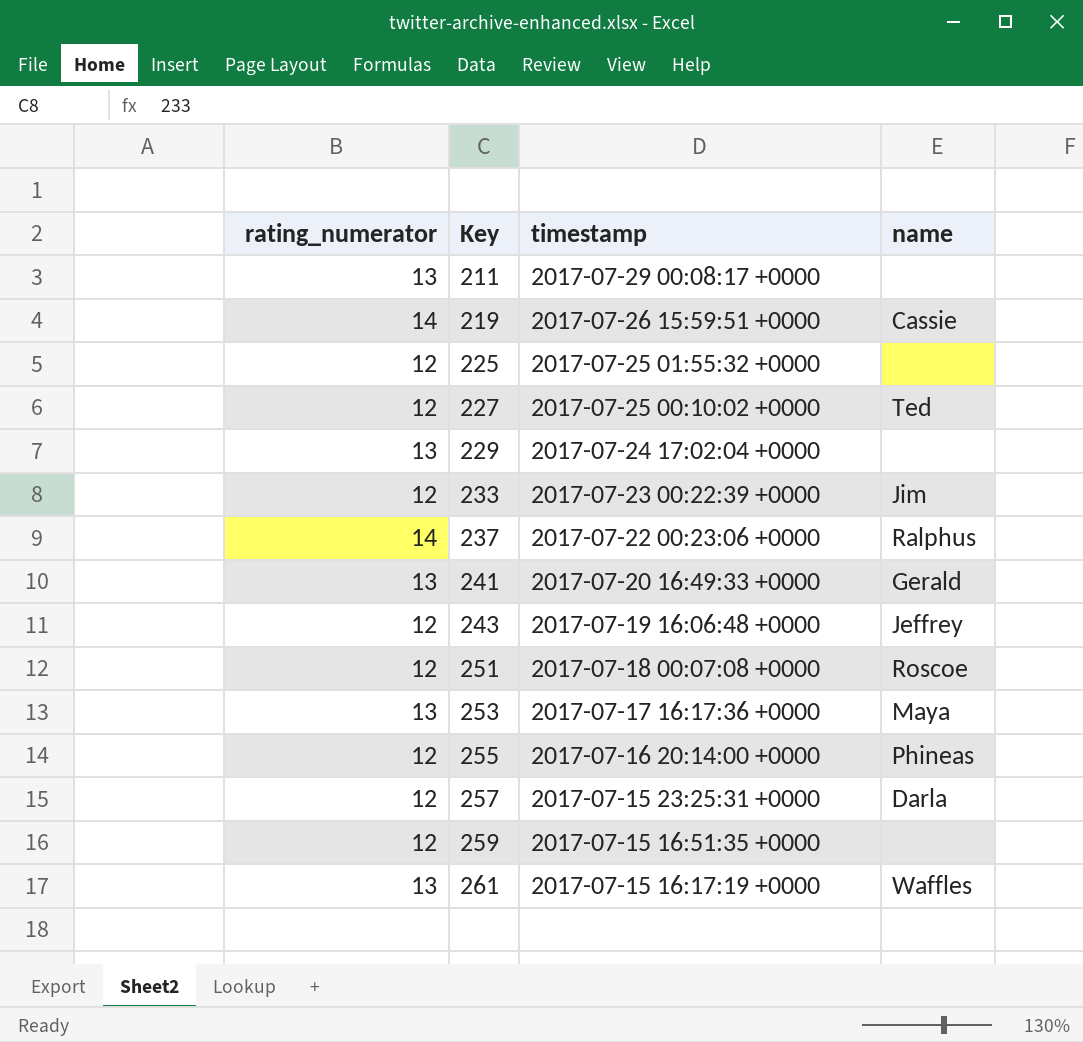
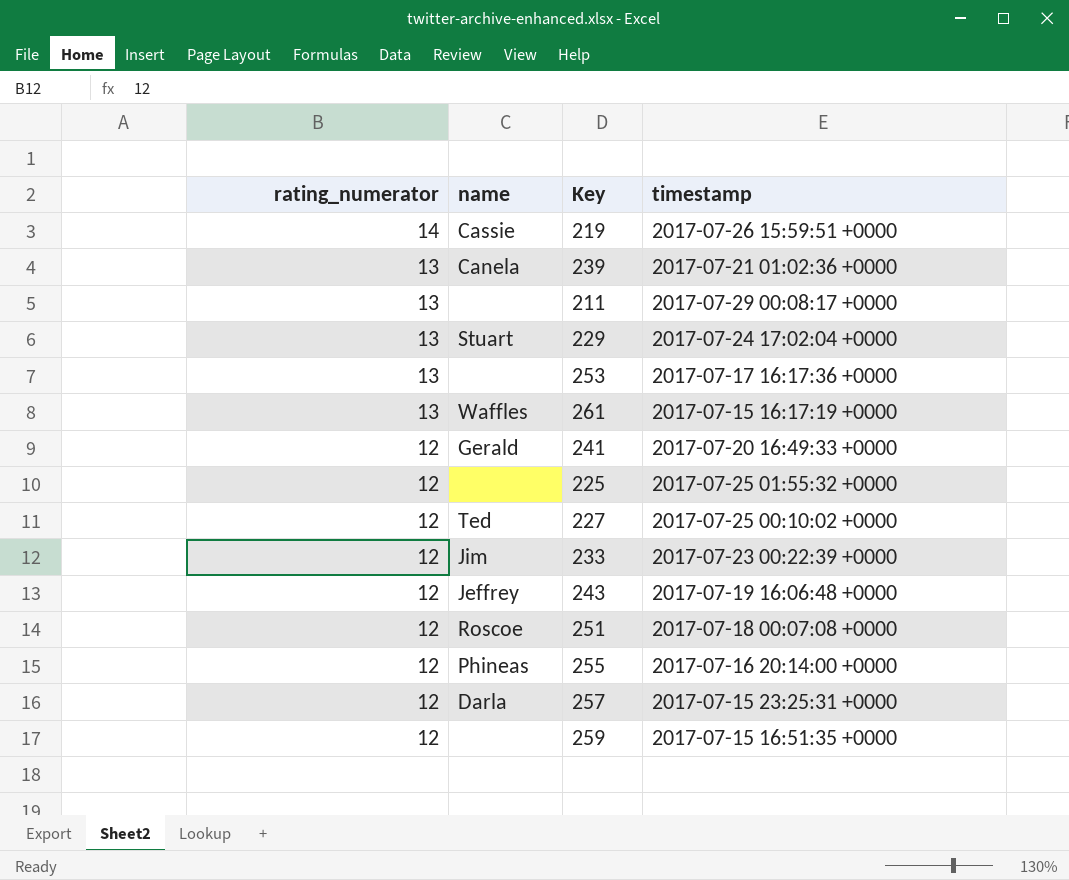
row order: Key ascending -> rating_numerator descending
column name | position: 4 -> 2
row 237: 14 | 2017-07-22 00:23:06 +0000 | Ralphus -> none
row 239: none -> 13 | Canela | 2017-07-21 01:02:36 +0000
229 | name: none -> Stuart
253 | name: Maya -> none
241 | rating_numerator: 13 -> 12

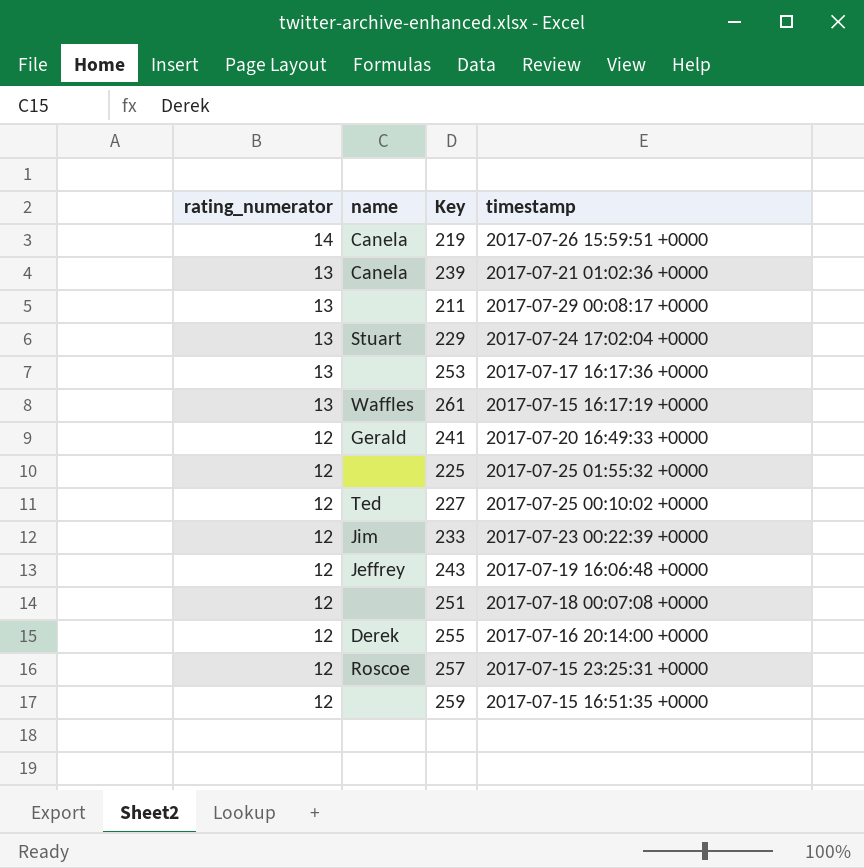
219 | name: Cassie -> Canela
251 | name: Roscoe -> none
255 | name: Phineas -> Derek
257 | name: Darla -> Roscoe

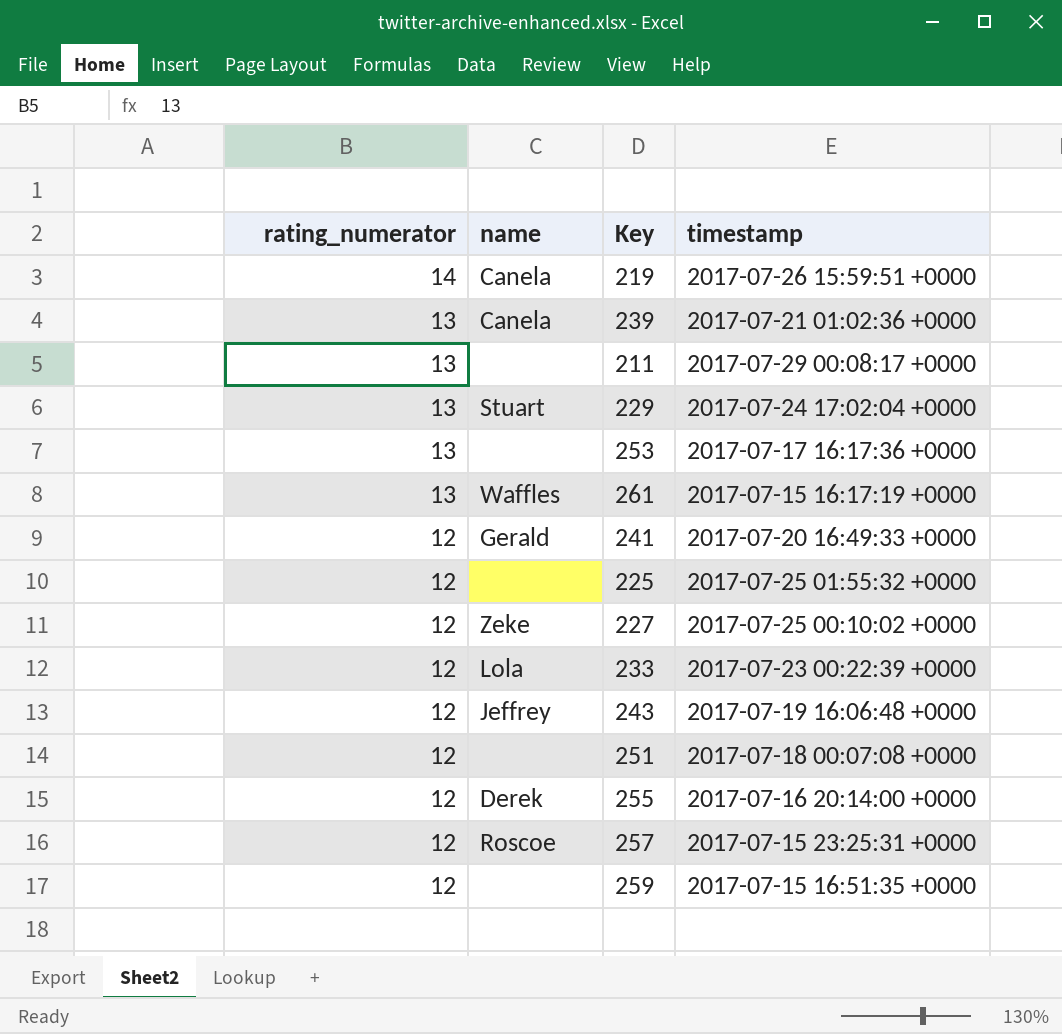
227 | name: Ted -> Zeke
233 | name: Jim -> Lola

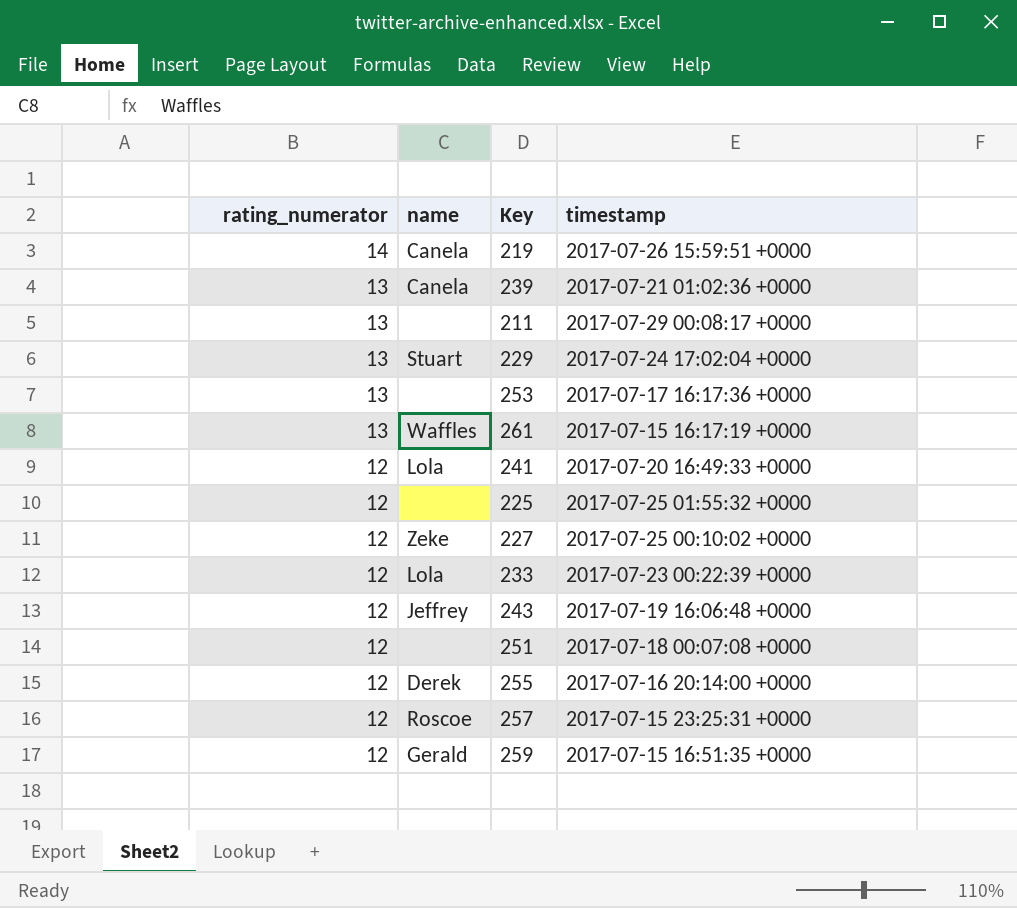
241 | name: Gerald -> Lola
259 | name: none -> Gerald

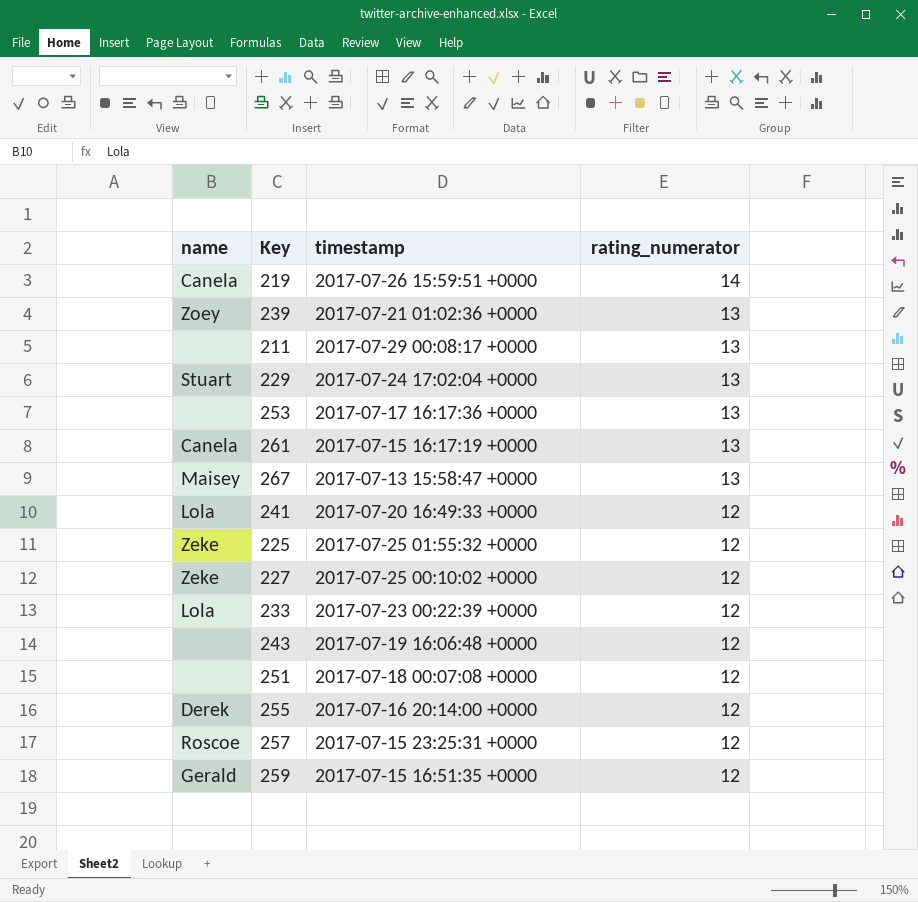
column rating_numerator | position: 1 -> 4
239 | name: Canela -> Zoey
261 | name: Waffles -> Canela
row 267: none -> Maisey | 2017-07-13 15:58:47 +0000 | 13
225 | name: none -> Zeke
243 | name: Jeffrey -> none

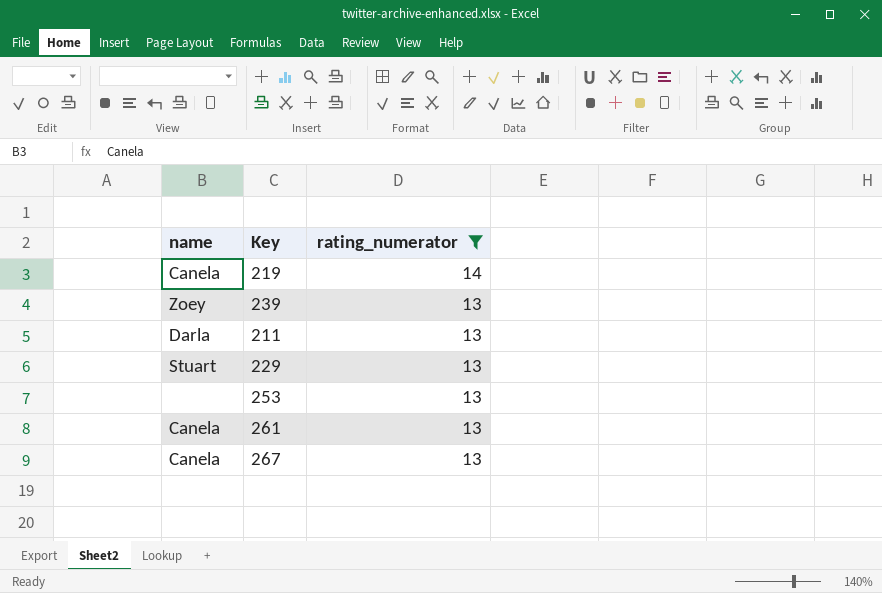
filter: none -> rating_numerator != 12
column timestamp | position: 3 -> none
211 | name: none -> Darla
267 | name: Maisey -> Canela

